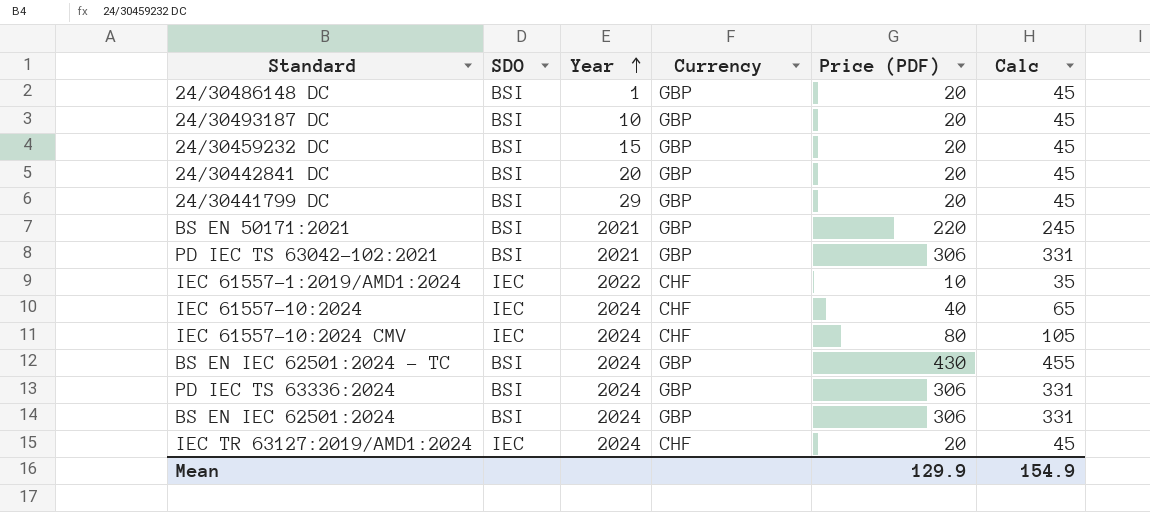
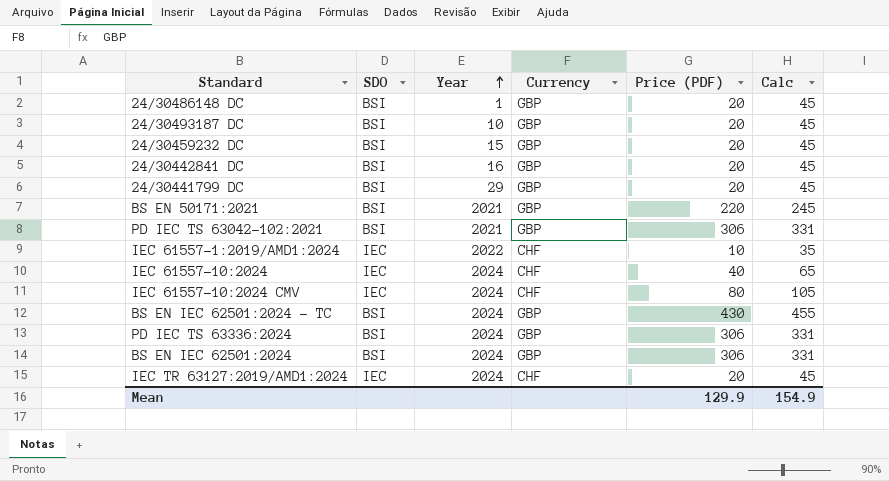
24/30442841 DC | Year: 20 -> 16

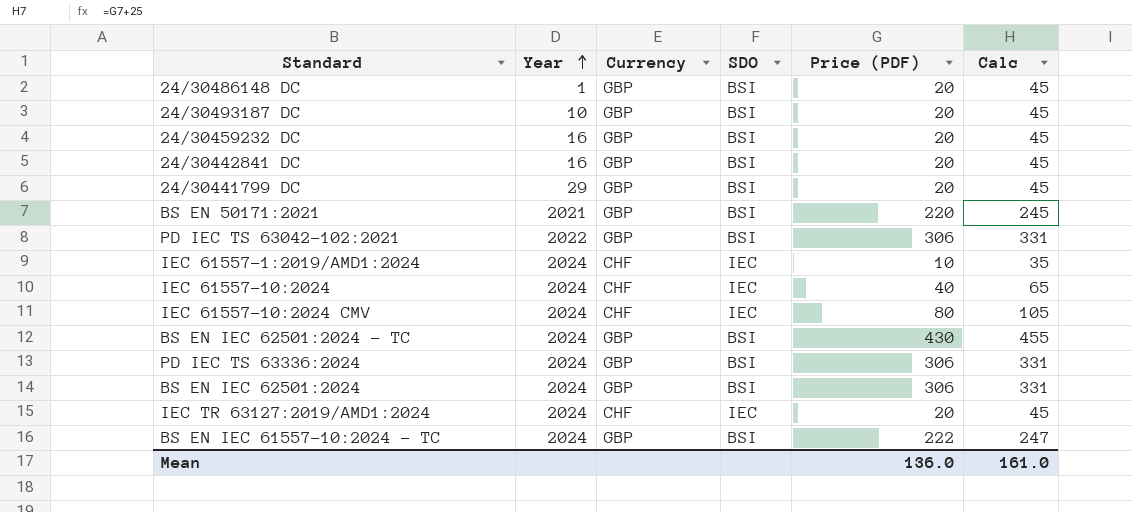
column SDO | position: 2 -> 4
24/30459232 DC | Year: 15 -> 16
PD IEC TS 63042-102:2021 | Year: 2021 -> 2022
IEC 61557-1:2019/AMD1:2024 | Year: 2022 -> 2024
row BS EN IEC 61557-10:2024 - TC: none -> 2024 | GBP | BSI | 222 | 247
Mean | Price (PDF): 129.9 -> 136.0
Mean | Calc: 154.9 -> 161.0

